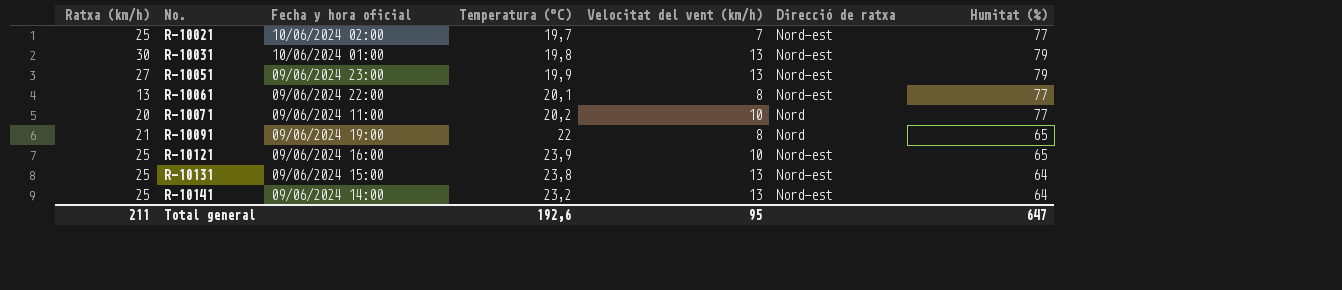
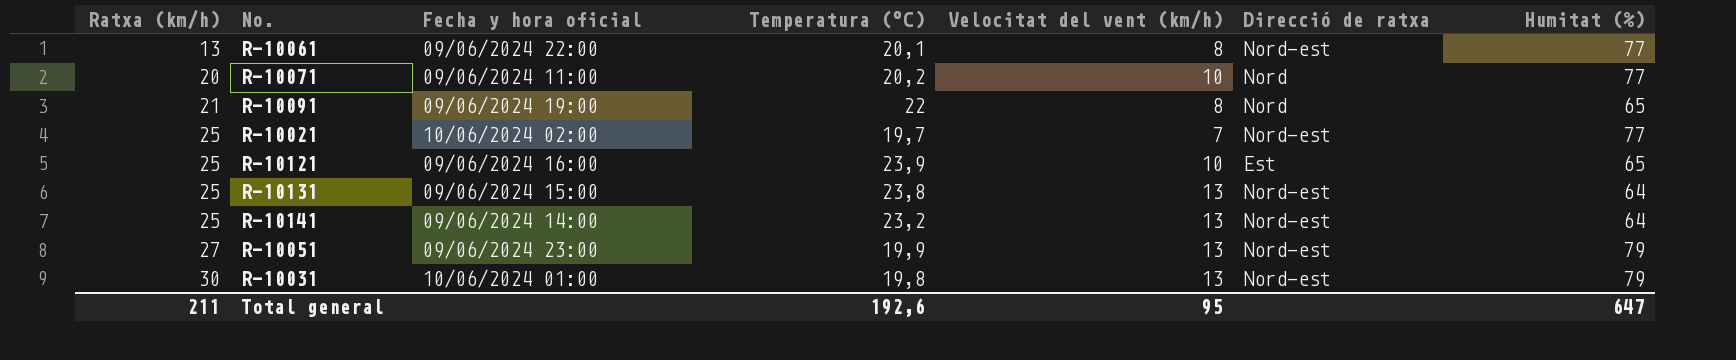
row order: No. ascending -> Ratxa (km/h) ascending
R-10121 | Direcció de ratxa: Nord-est -> Est

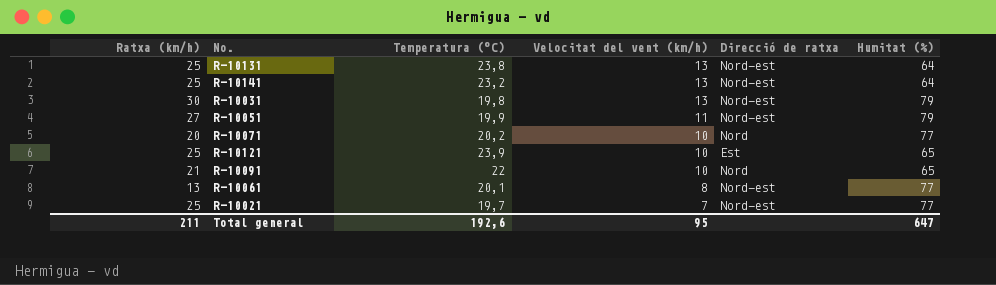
row order: Ratxa (km/h) ascending -> Velocitat del vent (km/h) descending
column Fecha y hora oficial | position: 3 -> none
R-10051 | Velocitat del vent (km/h): 13 -> 11
R-10091 | Velocitat del vent (km/h): 8 -> 10

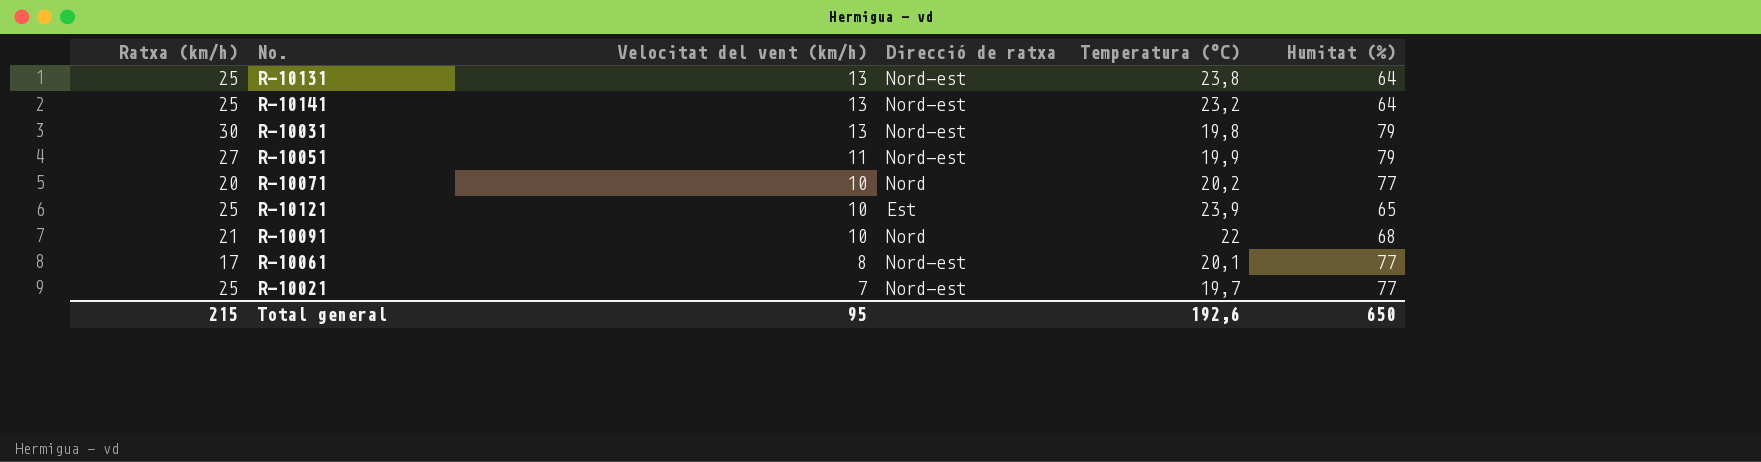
column Temperatura (ºC) | position: 3 -> 5
R-10091 | Humitat (%): 65 -> 68
R-10061 | Ratxa (km/h): 13 -> 17
Total general | Ratxa (km/h): 211 -> 215
Total general | Humitat (%): 647 -> 650

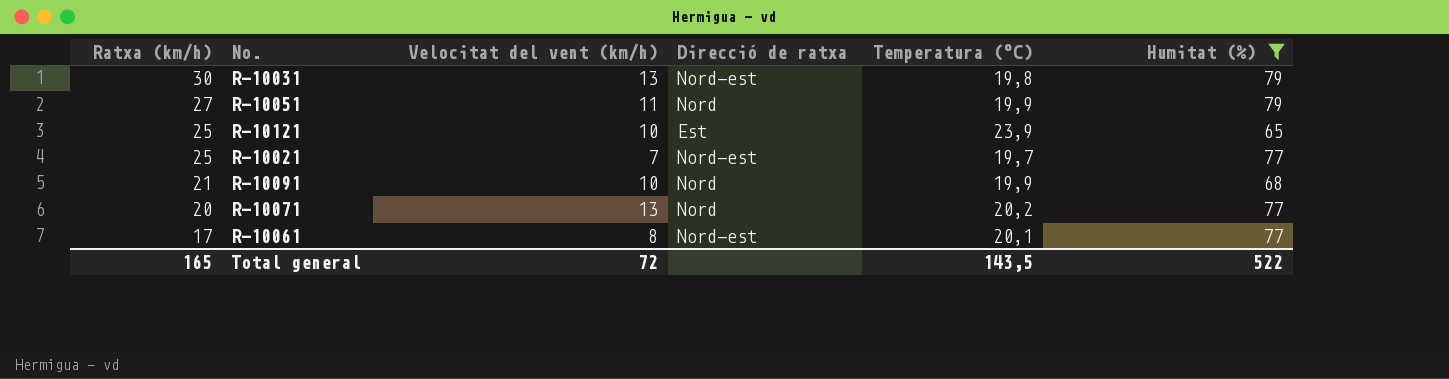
filter: none -> Humitat (%) != 64
row order: Velocitat del vent (km/h) descending -> Ratxa (km/h) descending
R-10051 | Direcció de ratxa: Nord-est -> Nord
R-10091 | Temperatura (ºC): 22 -> 19,9
R-10071 | Velocitat del vent (km/h): 10 -> 13
Total general | Ratxa (km/h): 215 -> 165
Total general | Velocitat del vent (km/h): 95 -> 72
Total general | Temperatura (ºC): 192,6 -> 143,5
Total general | Humitat (%): 650 -> 522

